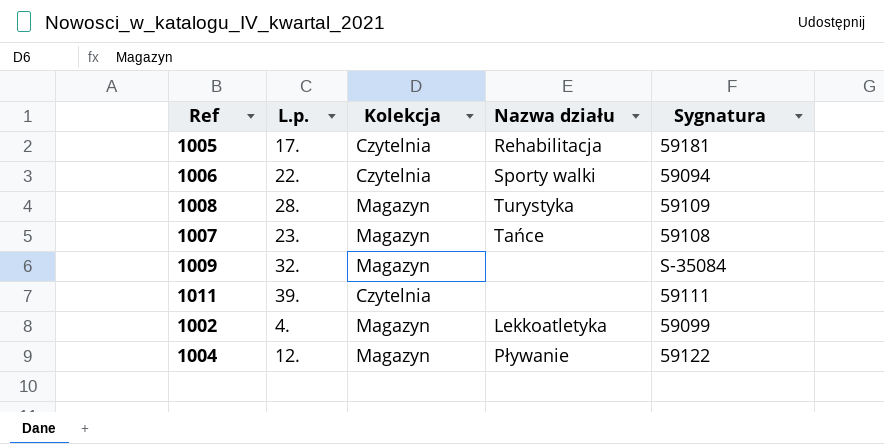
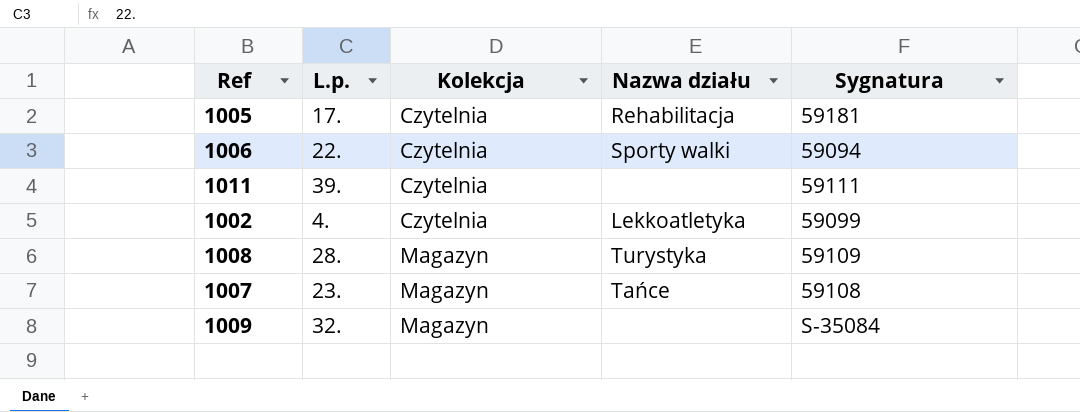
row order: none -> Kolekcja ascending
row 1004: 12. | Magazyn | Pływanie | 59122 -> none
1002 | Kolekcja: Magazyn -> Czytelnia

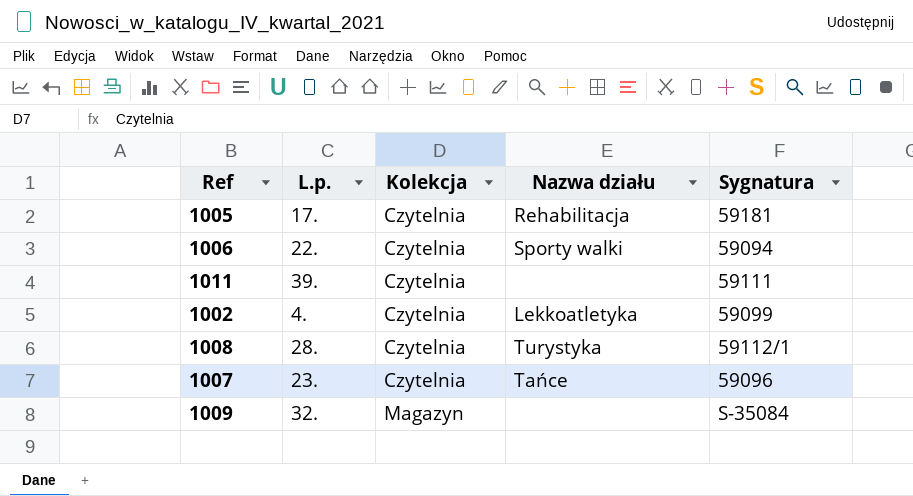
1008 | Kolekcja: Magazyn -> Czytelnia
1008 | Sygnatura: 59109 -> 59112/1
1007 | Kolekcja: Magazyn -> Czytelnia
1007 | Sygnatura: 59108 -> 59096

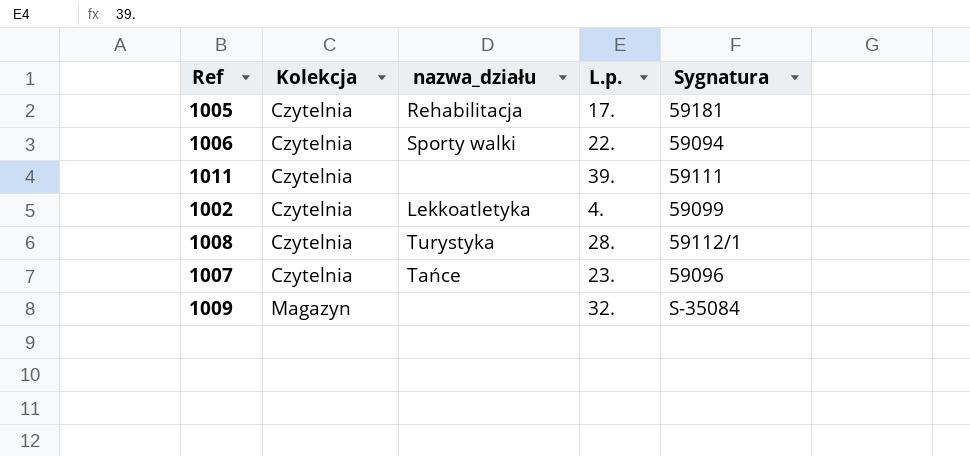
column name: Nazwa działu -> nazwa_działu
column L.p. | position: 2 -> 4

